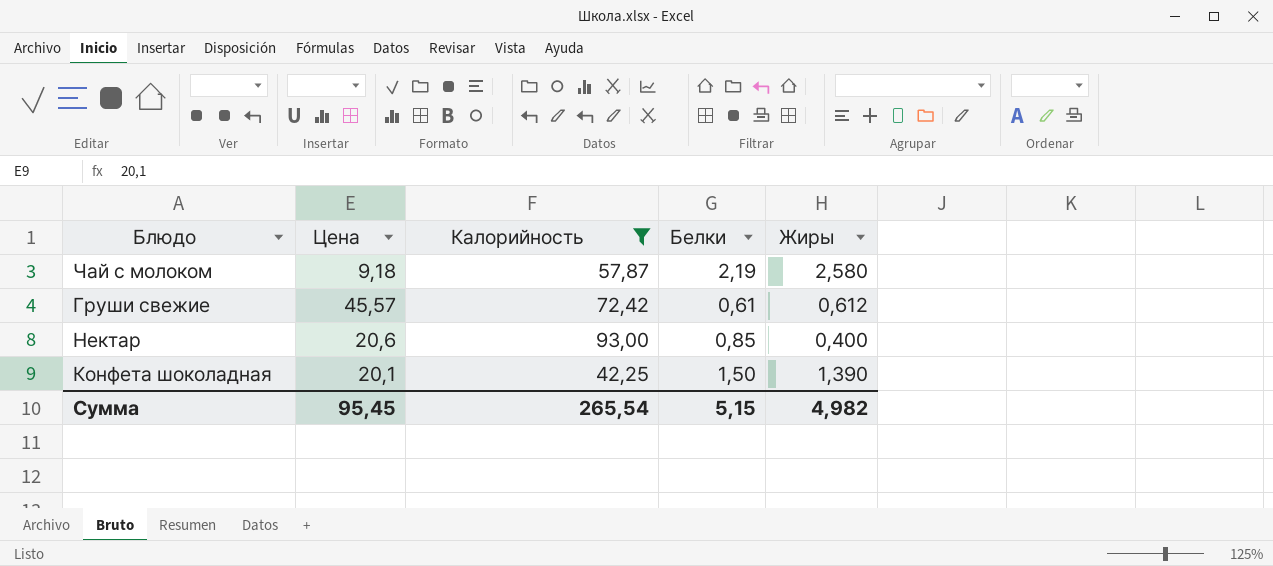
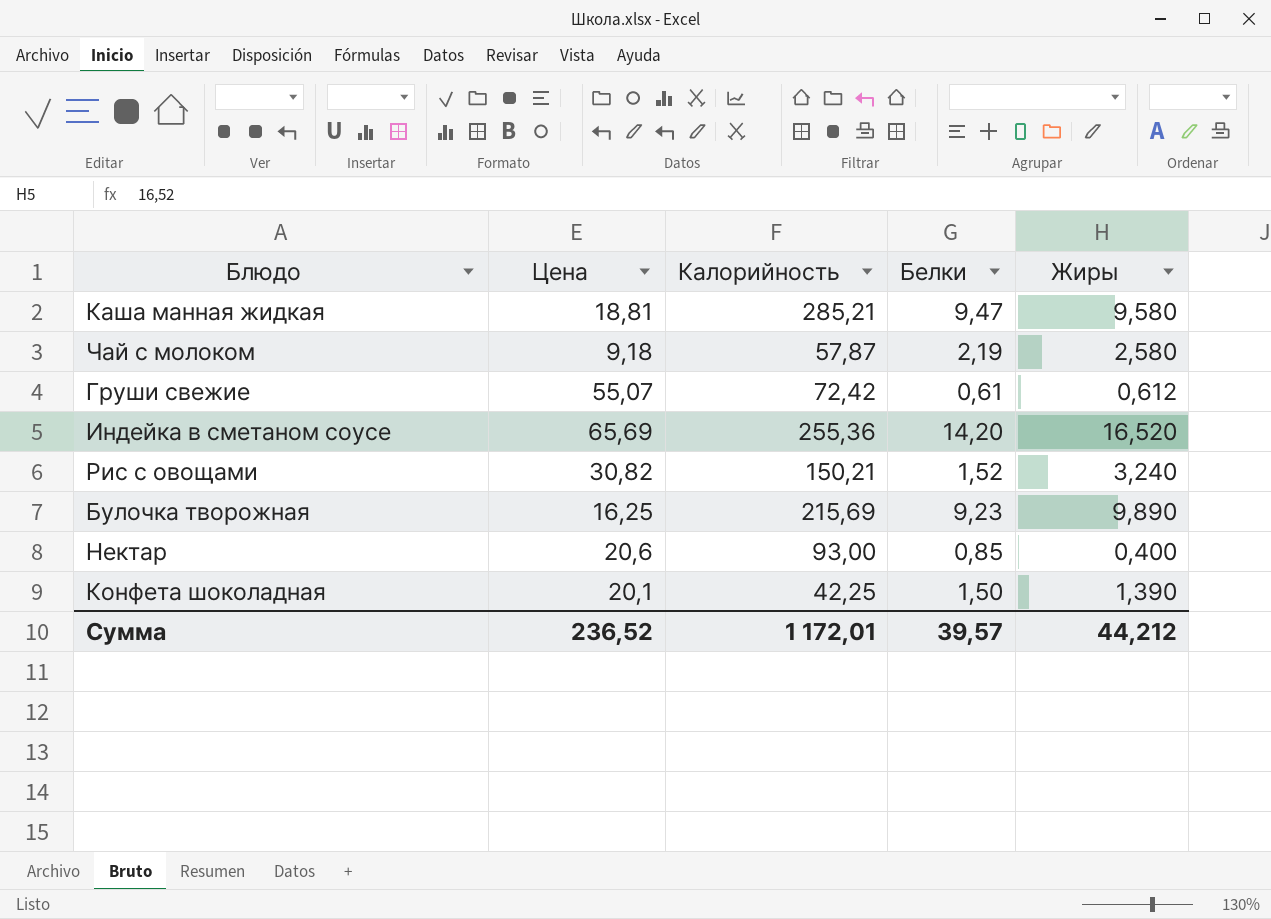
filter: Калорийность <= 93,00 -> none
Груши свежие | Цена: 45,57 -> 55,07
Сумма | Цена: 95,45 -> 236,52
Сумма | Калорийность: 265,54 -> 1 172,01
Сумма | Белки: 5,15 -> 39,57
Сумма | Жиры: 4,982 -> 44,212

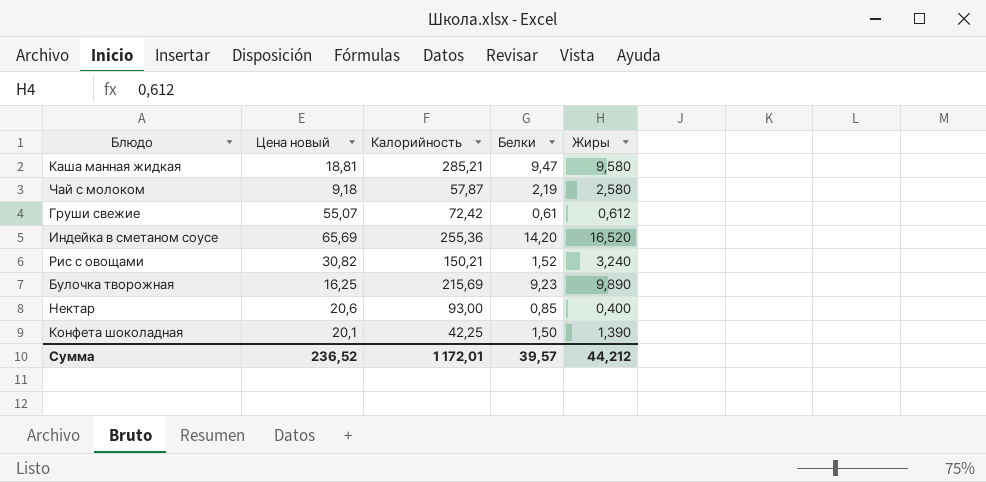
column name: Цена -> Цена новый

